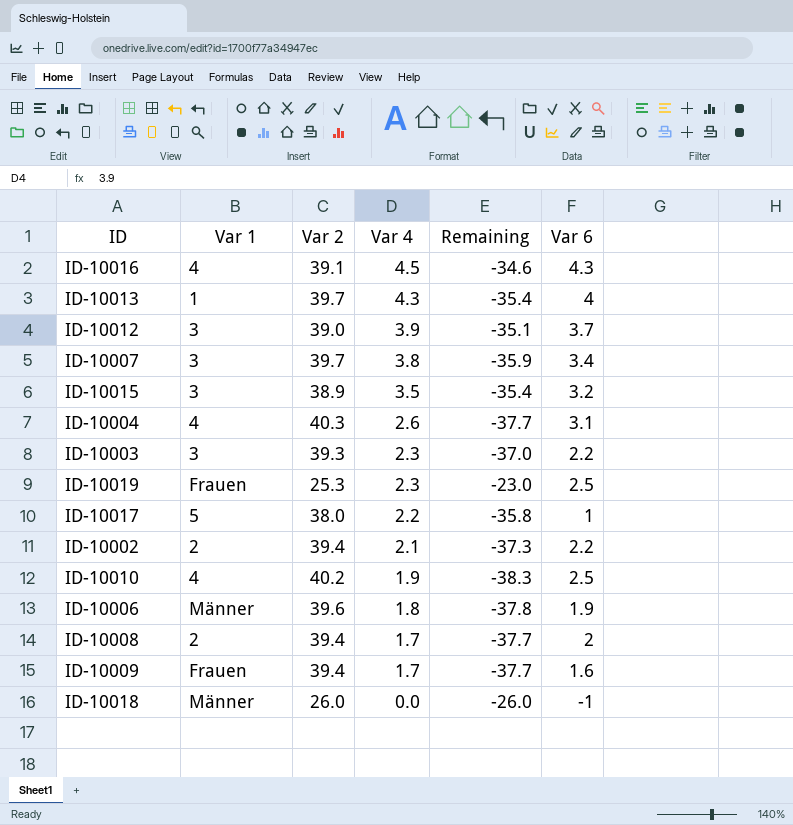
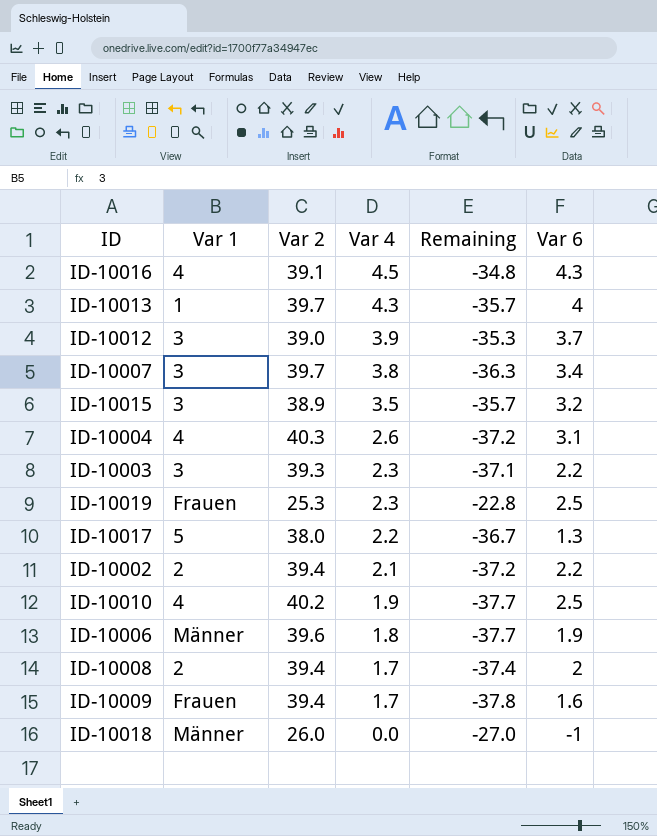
column Remaining | formula: [Var 4] - [Var 2] -> [Var 6] - [Var 2]
ID-10017 | Var 6: 1 -> 1.3

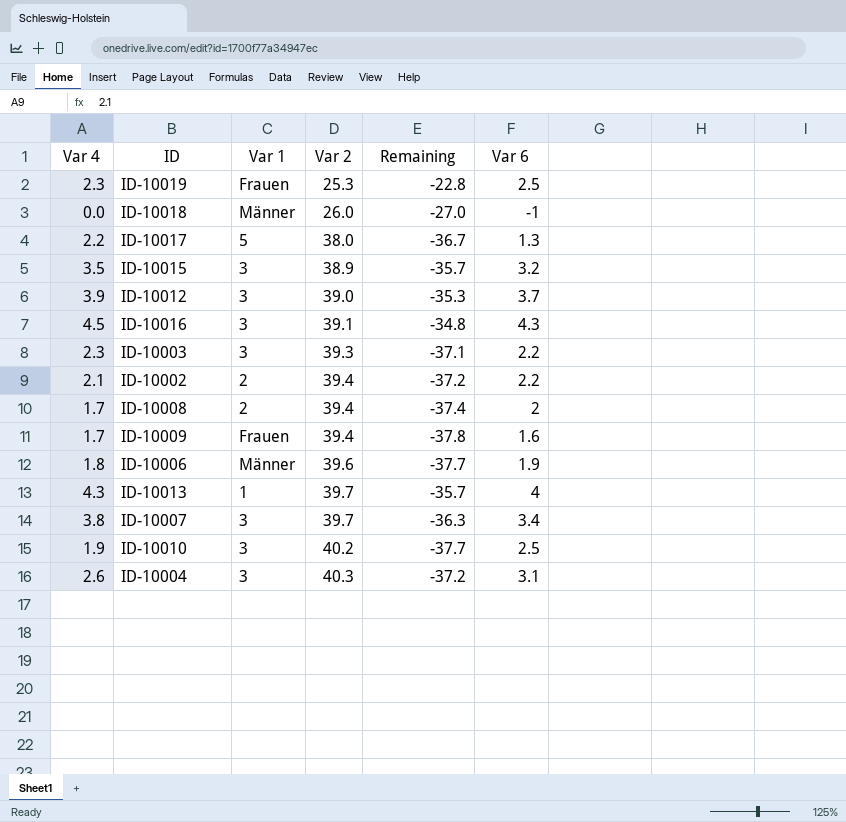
row order: Var 4 descending -> Var 2 ascending
column Var 4 | position: 4 -> 1
ID-10016 | Var 1: 4 -> 3
ID-10010 | Var 1: 4 -> 3
ID-10004 | Var 1: 4 -> 3

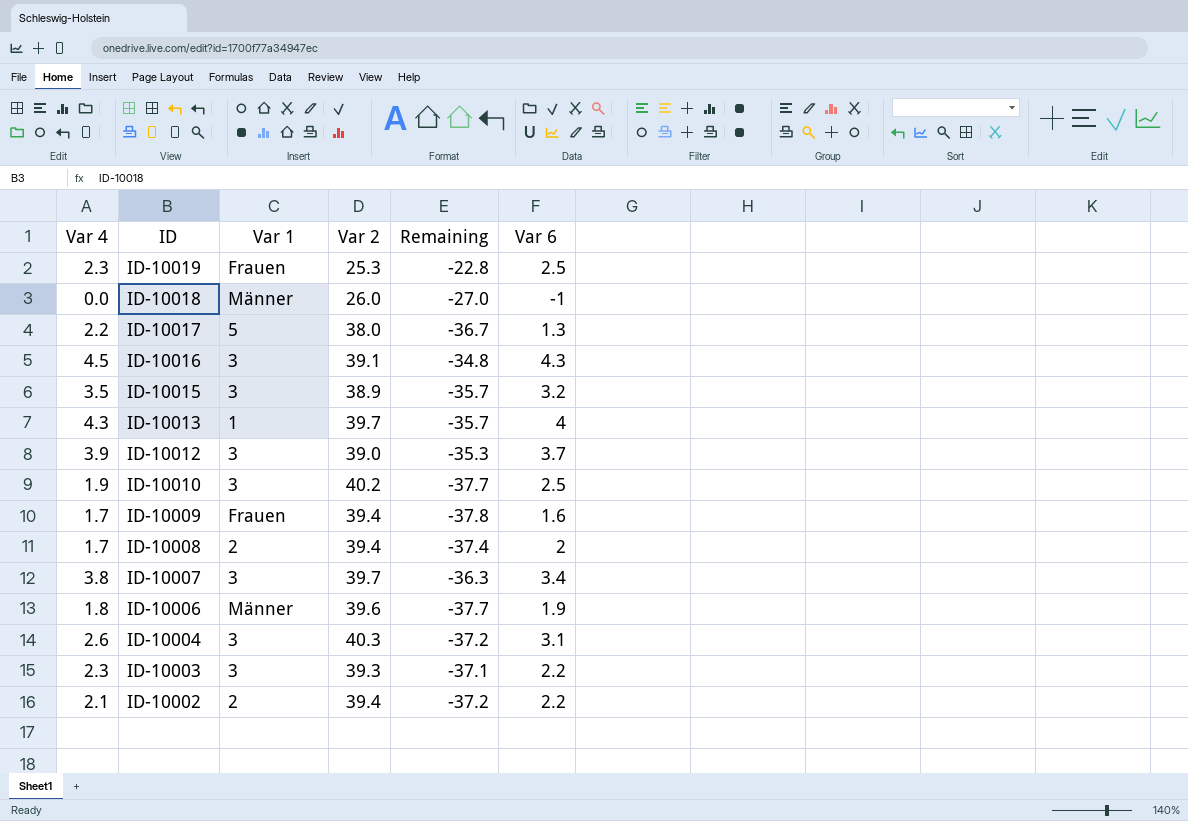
row order: Var 2 ascending -> ID descending

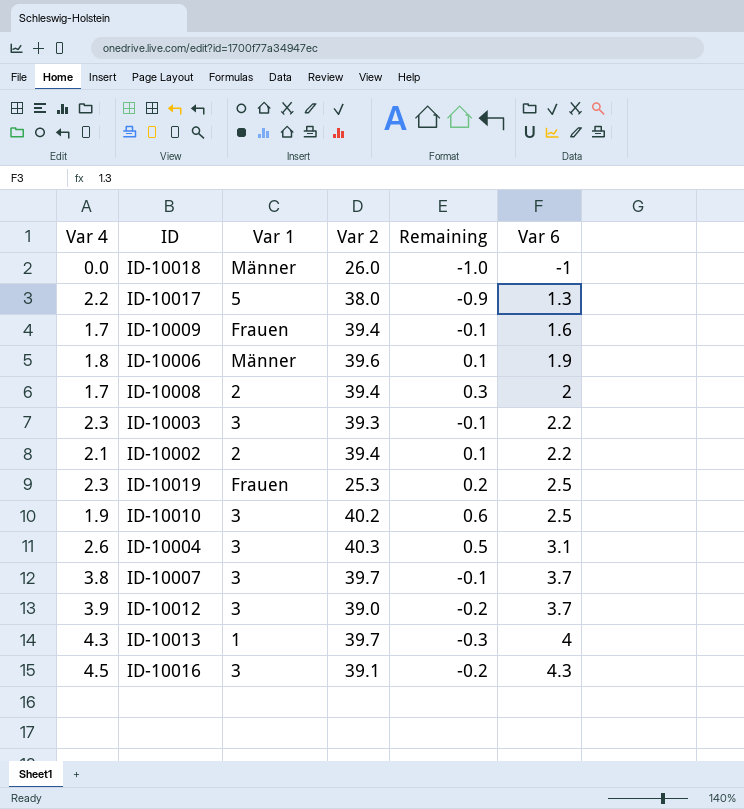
row order: ID descending -> Var 6 ascending
column Remaining | formula: [Var 6] - [Var 2] -> [Var 6] - [Var 4]
row ID-10015: 3.5 | 3 | 38.9 | -35.7 | 3.2 -> none
ID-10007 | Var 6: 3.4 -> 3.7

